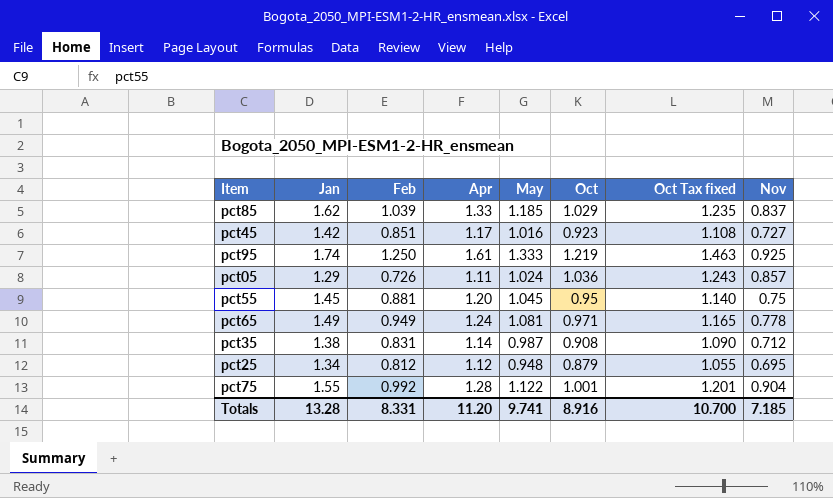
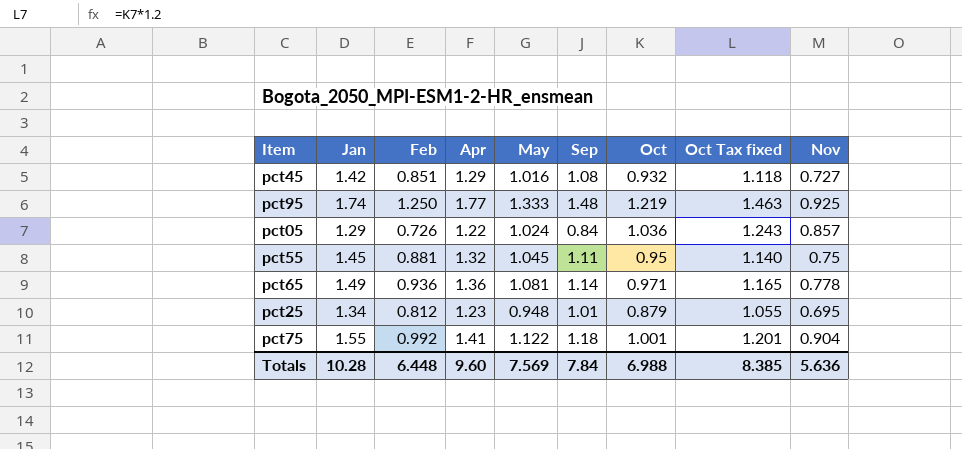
column Sep | position: none -> 6
row pct85: 1.62 | 1.039 | 1.33 | 1.185 | 1.029 | 1.235 | 0.837 -> none
row pct35: 1.38 | 0.831 | 1.14 | 0.987 | 0.908 | 1.090 | 0.712 -> none
pct45 | Apr: 1.17 -> 1.29
pct45 | Oct: 0.923 -> 0.932
pct45 | Oct Tax fixed: 1.108 -> 1.118
pct95 | Apr: 1.61 -> 1.77
pct05 | Apr: 1.11 -> 1.22
pct55 | Apr: 1.20 -> 1.32
pct65 | Feb: 0.949 -> 0.936
pct65 | Apr: 1.24 -> 1.36
pct25 | Apr: 1.12 -> 1.23
pct75 | Apr: 1.28 -> 1.41
Totals | Jan: 13.28 -> 10.28
Totals | Feb: 8.331 -> 6.448
Totals | Apr: 11.20 -> 9.60
Totals | May: 9.741 -> 7.569
Totals | Oct: 8.916 -> 6.988
Totals | Oct Tax fixed: 10.700 -> 8.385
Totals | Nov: 7.185 -> 5.636

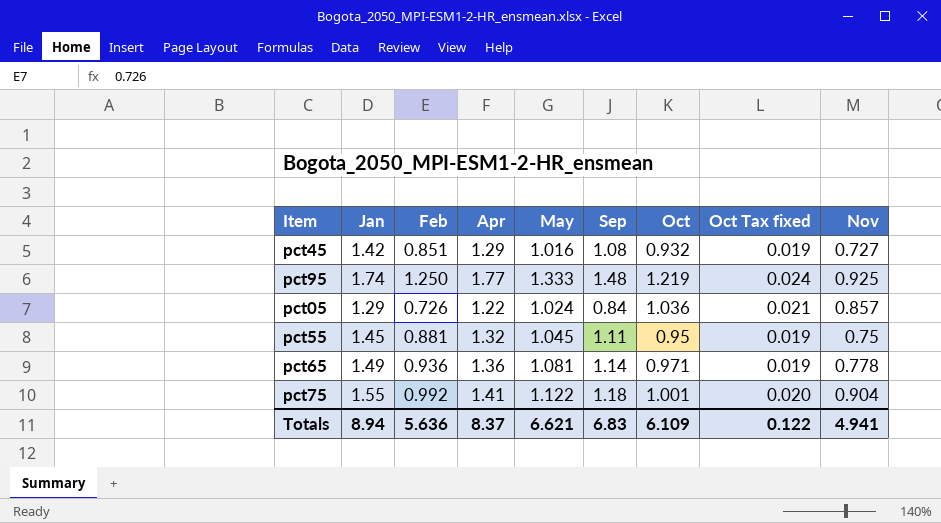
column Oct Tax fixed | formula: [Oct] * 1.2 -> [Oct] * 0.02
row pct25: 1.34 | 0.812 | 1.23 | 0.948 | 1.01 | 0.879 | 1.055 | 0.695 -> none
Totals | Jan: 10.28 -> 8.94
Totals | Feb: 6.448 -> 5.636
Totals | Apr: 9.60 -> 8.37
Totals | May: 7.569 -> 6.621
Totals | Sep: 7.84 -> 6.83
Totals | Oct: 6.988 -> 6.109
Totals | Oct Tax fixed: 8.385 -> 0.122
Totals | Nov: 5.636 -> 4.941

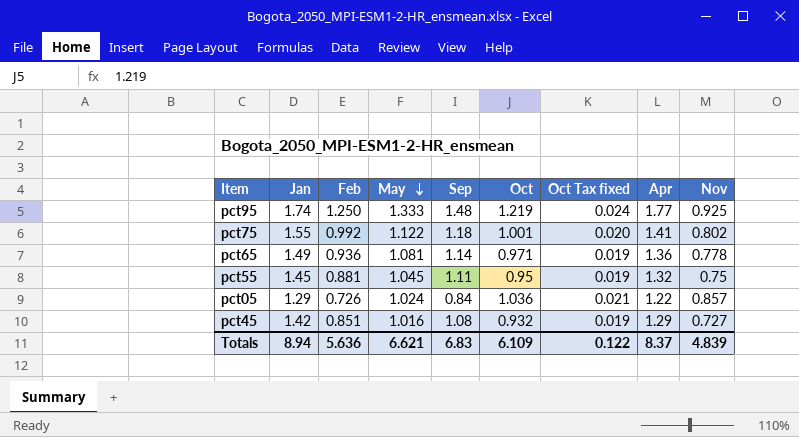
row order: none -> May descending
column Apr | position: 4 -> 8
pct75 | Nov: 0.904 -> 0.802
Totals | Nov: 4.941 -> 4.839

